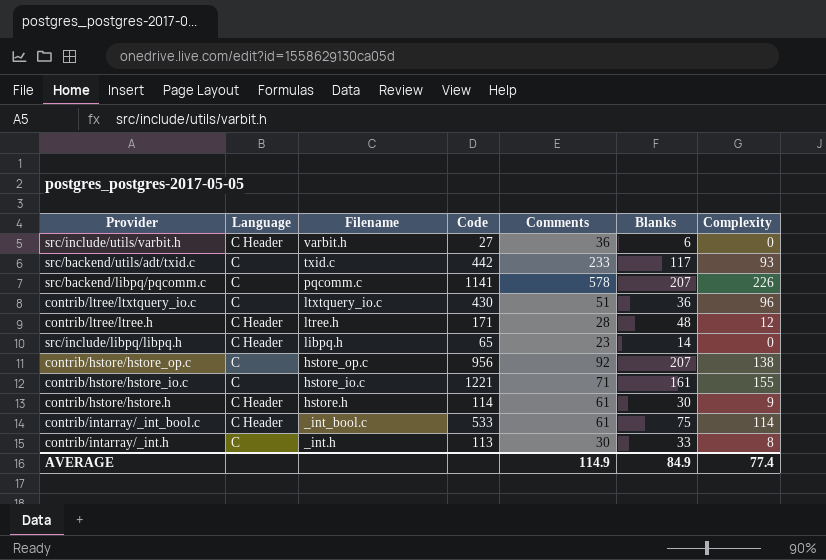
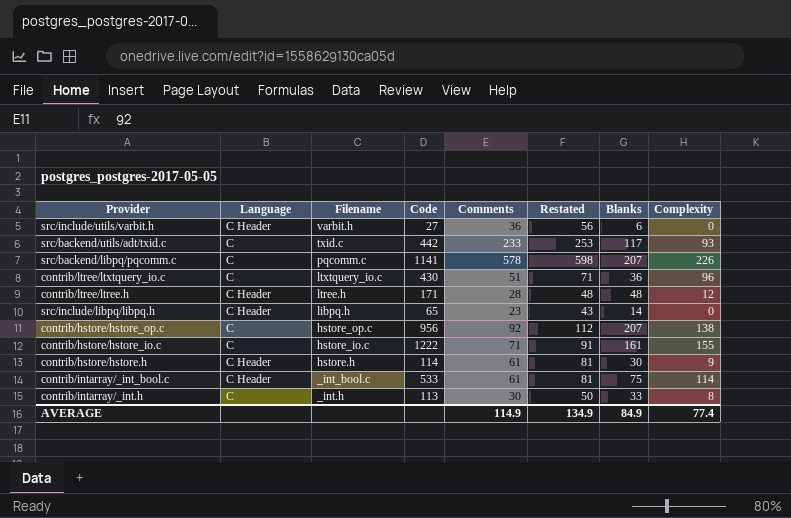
column Restated | formula: none -> [Comments] + 20
contrib/hstore/hstore_io.c | Code: 1221 -> 1222

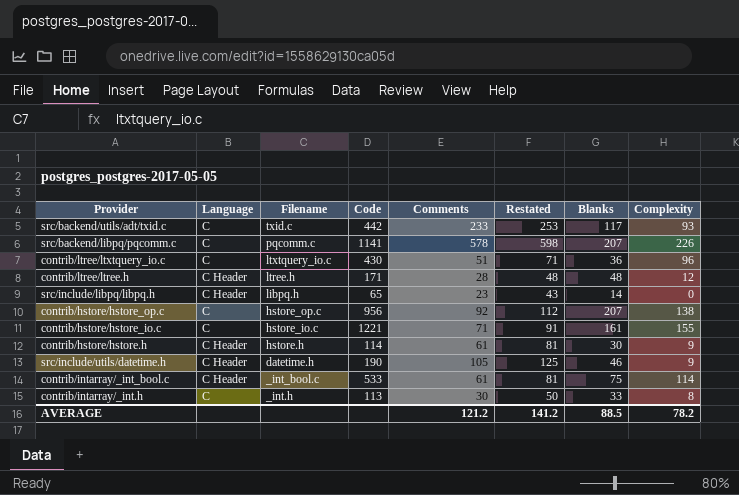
row src/include/utils/varbit.h: C Header | varbit.h | 27 | 36 | 56 | 6 | 0 -> none
contrib/hstore/hstore_io.c | Code: 1222 -> 1221
row src/include/utils/datetime.h: none -> C Header | datetime.h | 190 | 105 | 125 | 46 | 9
AVERAGE | Comments: 114.9 -> 121.2
AVERAGE | Restated: 134.9 -> 141.2
AVERAGE | Blanks: 84.9 -> 88.5
AVERAGE | Complexity: 77.4 -> 78.2

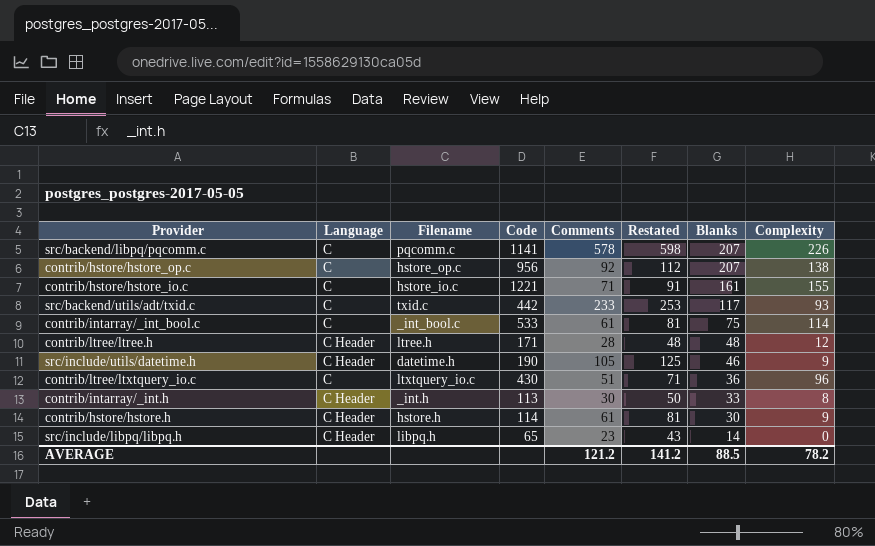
row order: Filename descending -> Blanks descending
contrib/intarray/_int_bool.c | Language: C Header -> C
contrib/intarray/_int.h | Language: C -> C Header

